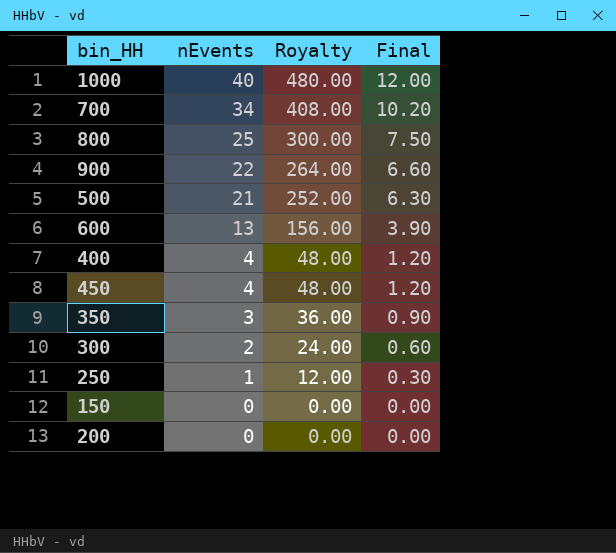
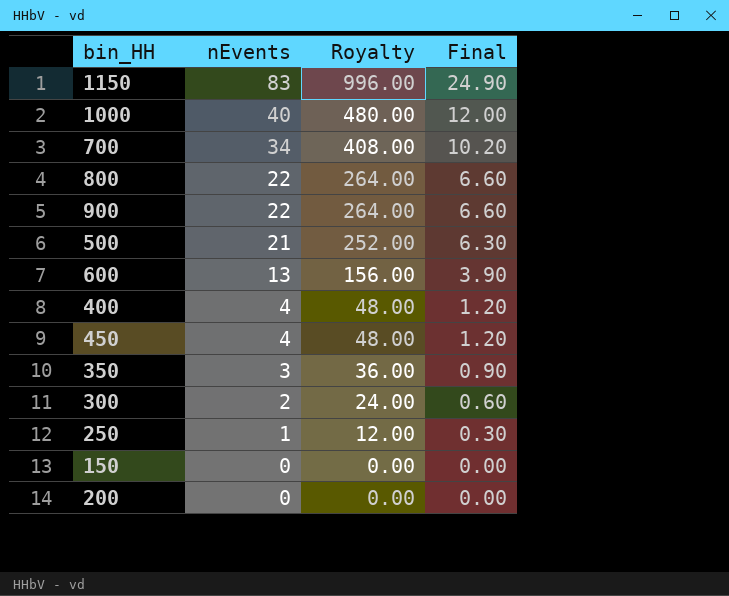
row 1150: none -> 83 | 996.00 | 24.90
800 | nEvents: 25 -> 22
800 | Royalty: 300.00 -> 264.00
800 | Final: 7.50 -> 6.60

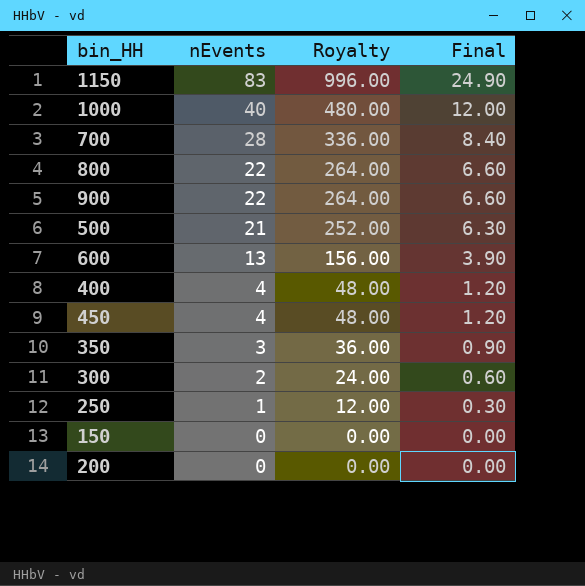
700 | nEvents: 34 -> 28
700 | Royalty: 408.00 -> 336.00
700 | Final: 10.20 -> 8.40

